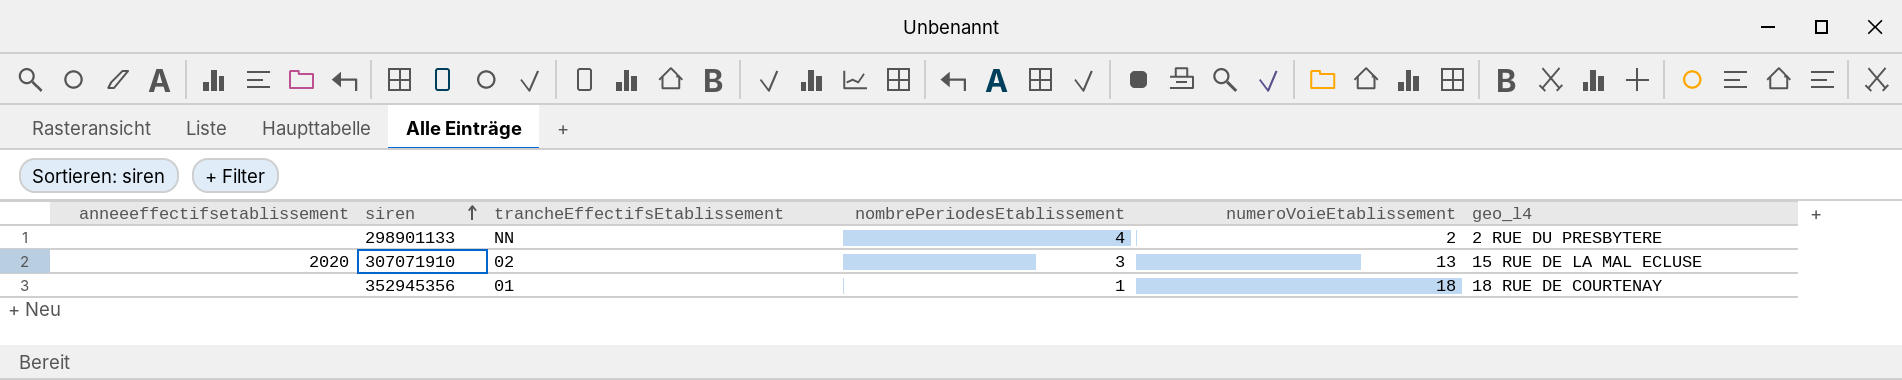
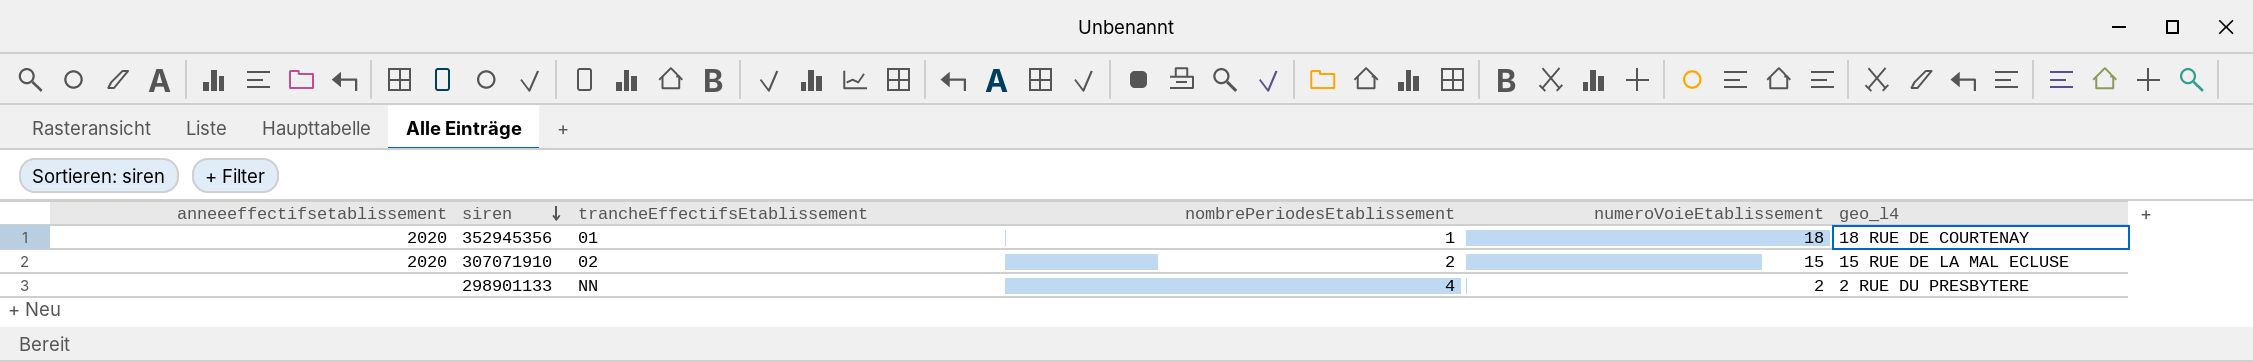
row order: siren ascending -> siren descending
352945356 | anneeeffectifsetablissement: none -> 2020
307071910 | nombrePeriodesEtablissement: 3 -> 2
307071910 | numeroVoieEtablissement: 13 -> 15

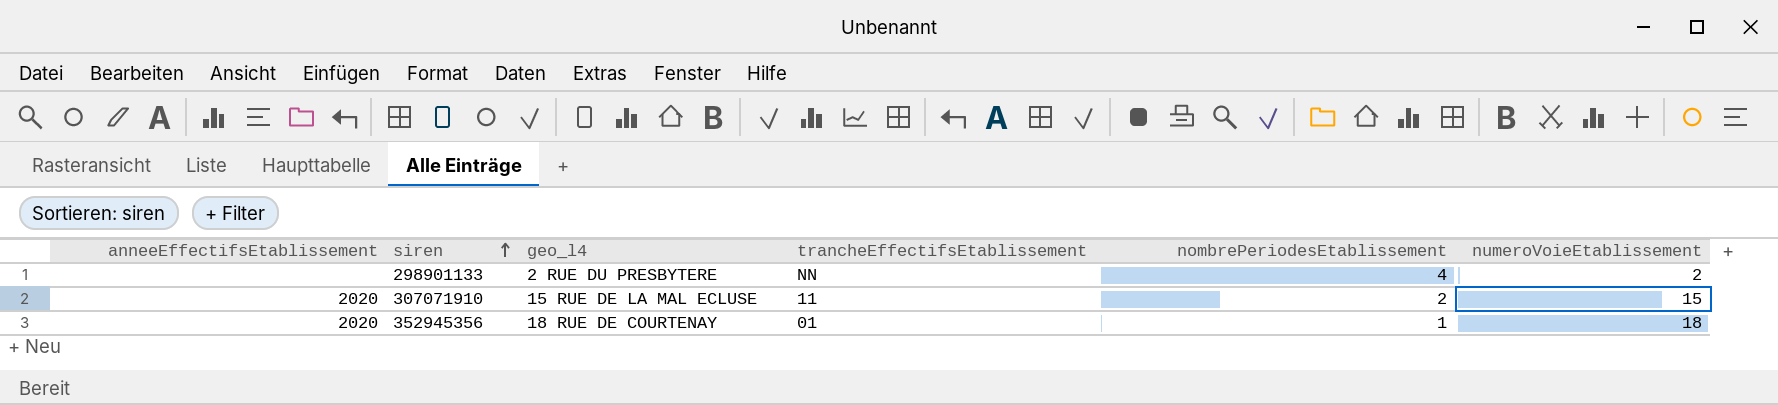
row order: siren descending -> siren ascending
column name: anneeeffectifsetablissement -> anneeEffectifsEtablissement
column geo_l4 | position: 6 -> 3
307071910 | trancheEffectifsEtablissement: 02 -> 11

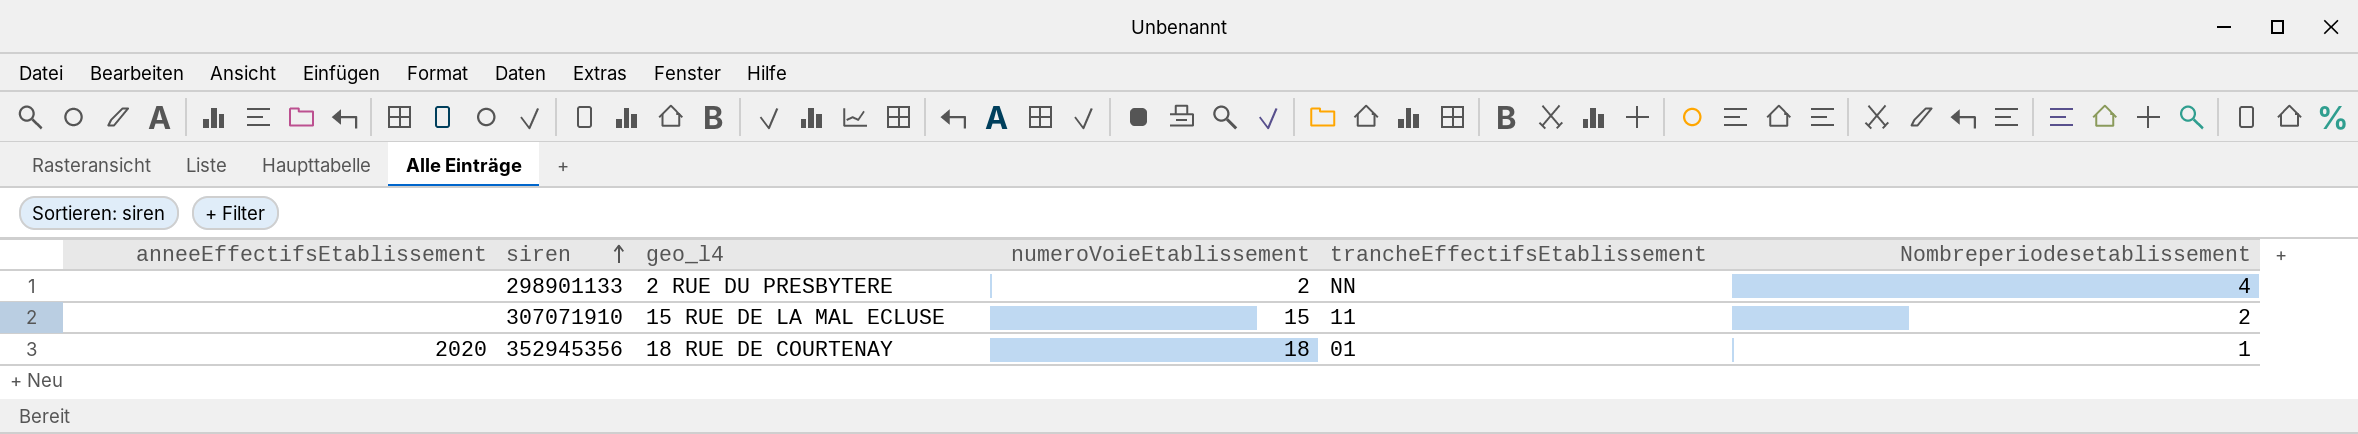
column numeroVoieEtablissement | position: 6 -> 4
column name: nombrePeriodesEtablissement -> Nombreperiodesetablissement
307071910 | anneeEffectifsEtablissement: 2020 -> none

